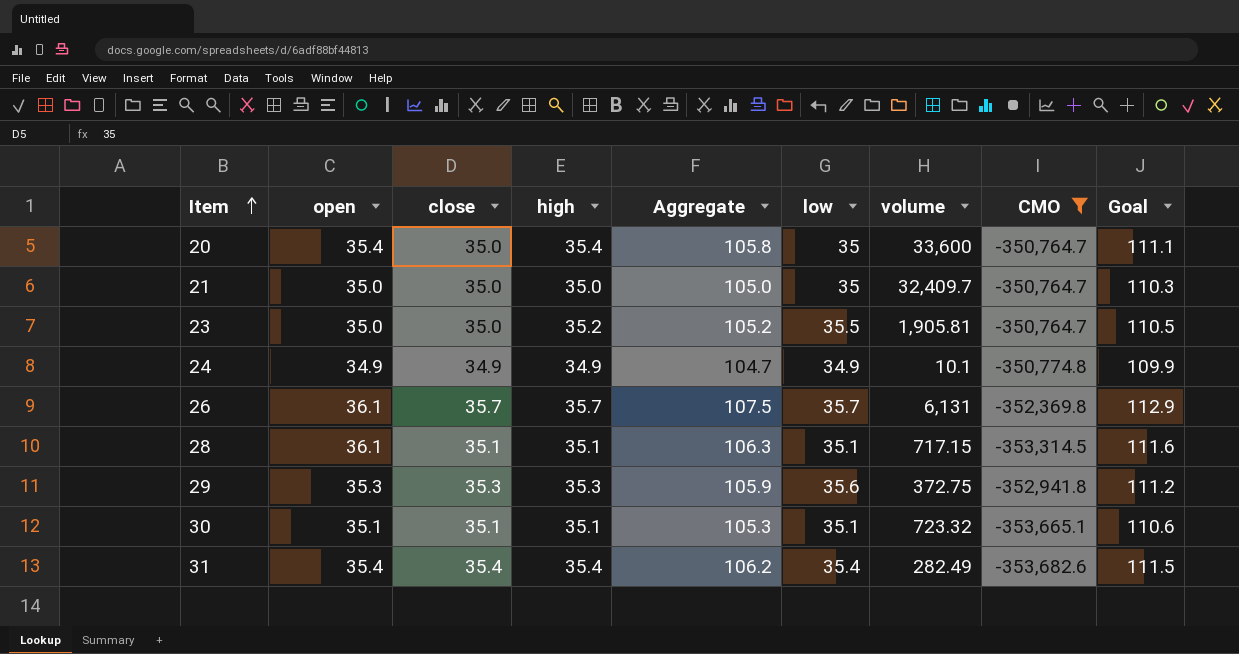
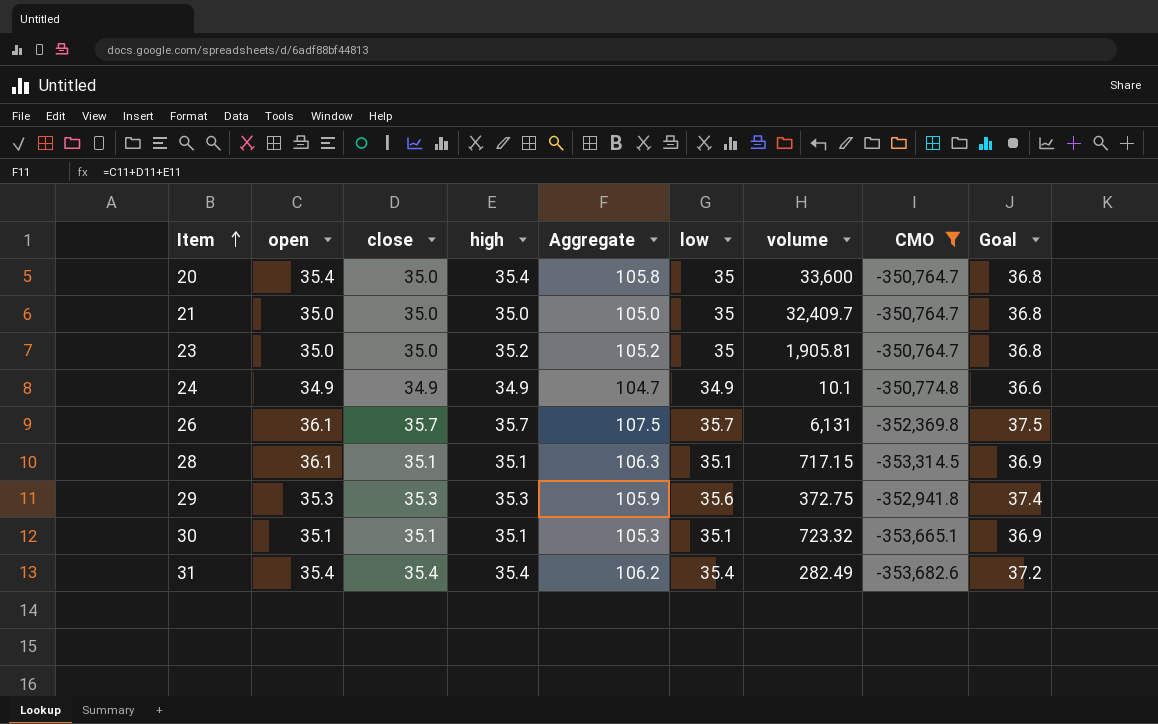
column Goal | formula: [Aggregate] * 1.05 -> [low] * 1.05
23 | low: 35.5 -> 35

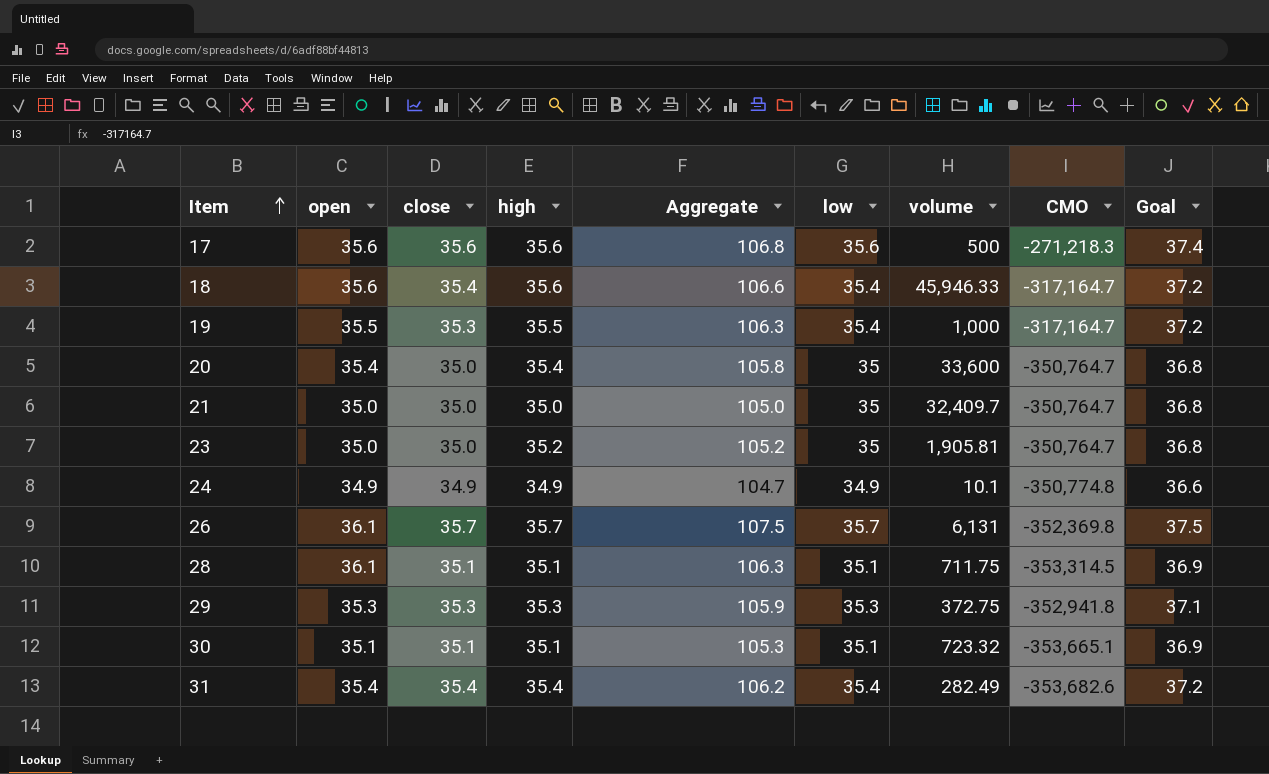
filter: CMO <= -350,764.7 -> none
28 | volume: 717.15 -> 711.75
29 | low: 35.6 -> 35.3
29 | Goal: 37.4 -> 37.1

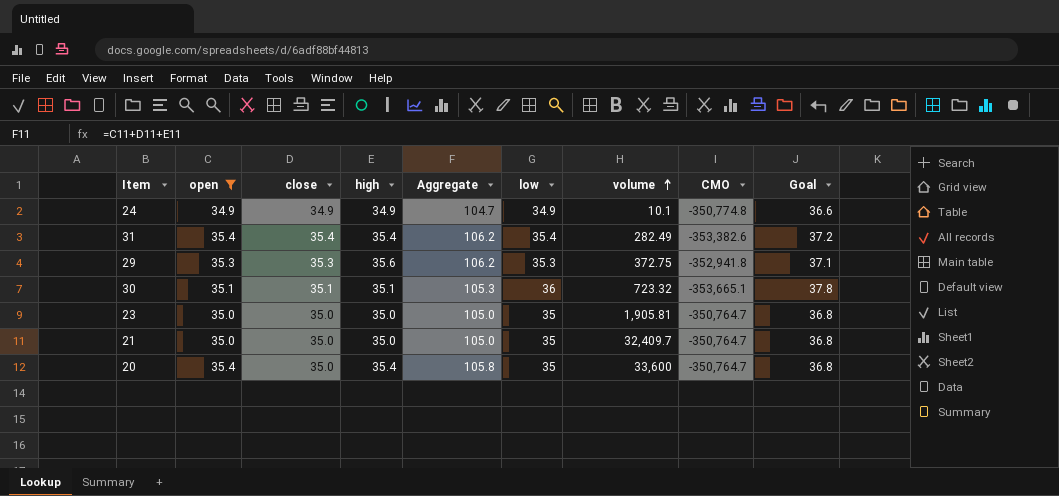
filter: none -> open <= 35.4
row order: Item ascending -> volume ascending
31 | CMO: -353,682.6 -> -353,382.6
29 | high: 35.3 -> 35.6
29 | Aggregate: 105.9 -> 106.2
30 | low: 35.1 -> 36
30 | Goal: 36.9 -> 37.8
23 | high: 35.2 -> 35.0
23 | Aggregate: 105.2 -> 105.0

